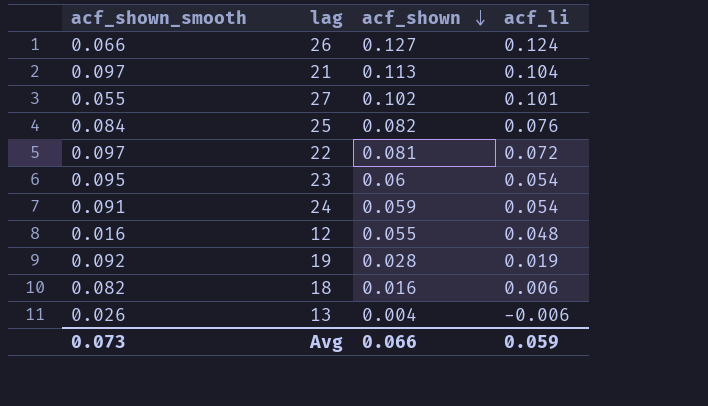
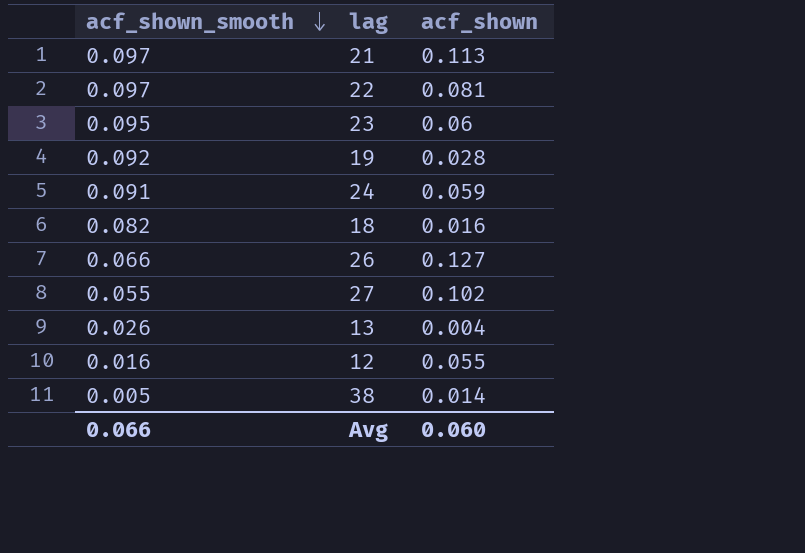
row order: acf_shown descending -> acf_shown_smooth descending
column acf_li | position: 4 -> none
row 25: 0.084 | 0.082 | 0.076 -> none
row 38: none -> 0.005 | 0.014
Avg | acf_shown_smooth: 0.073 -> 0.066
Avg | acf_shown: 0.066 -> 0.060

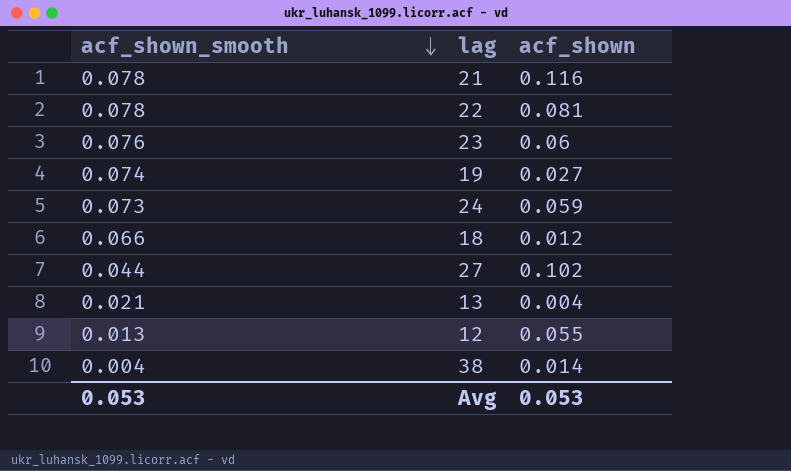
row 26: 0.066 | 0.127 -> none
21 | acf_shown_smooth: 0.097 -> 0.078
21 | acf_shown: 0.113 -> 0.116
22 | acf_shown_smooth: 0.097 -> 0.078
23 | acf_shown_smooth: 0.095 -> 0.076
19 | acf_shown_smooth: 0.092 -> 0.074
19 | acf_shown: 0.028 -> 0.027
24 | acf_shown_smooth: 0.091 -> 0.073
18 | acf_shown_smooth: 0.082 -> 0.066
18 | acf_shown: 0.016 -> 0.012
27 | acf_shown_smooth: 0.055 -> 0.044
13 | acf_shown_smooth: 0.026 -> 0.021
12 | acf_shown_smooth: 0.016 -> 0.013
38 | acf_shown_smooth: 0.005 -> 0.004
Avg | acf_shown_smooth: 0.066 -> 0.053
Avg | acf_shown: 0.060 -> 0.053

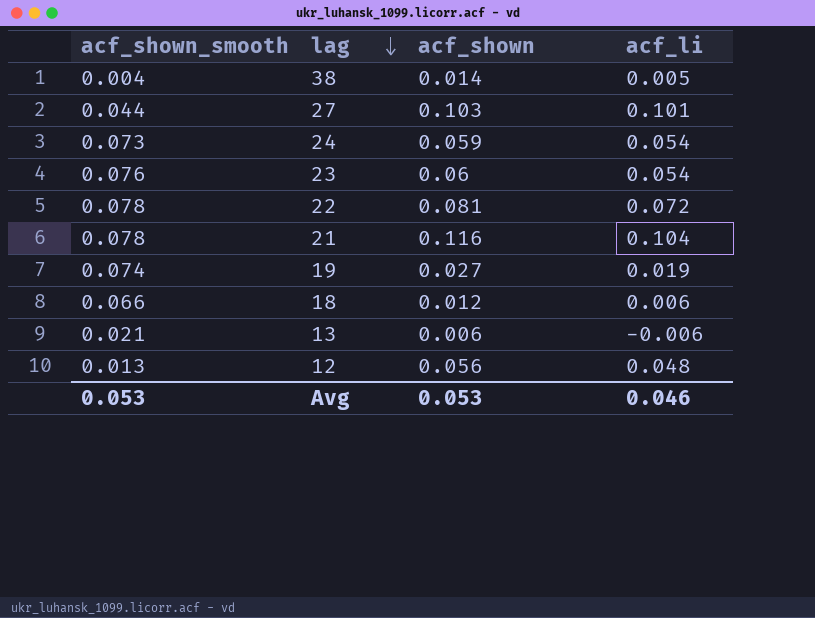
row order: acf_shown_smooth descending -> lag descending
column acf_li | position: none -> 4
27 | acf_shown: 0.102 -> 0.103
13 | acf_shown: 0.004 -> 0.006
12 | acf_shown: 0.055 -> 0.056

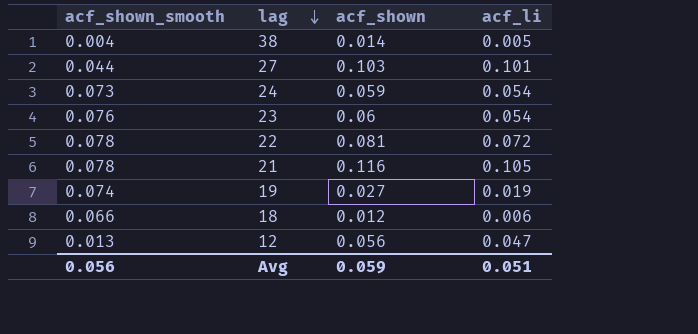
row 13: 0.021 | 0.006 | -0.006 -> none
21 | acf_li: 0.104 -> 0.105
12 | acf_li: 0.048 -> 0.047
Avg | acf_shown_smooth: 0.053 -> 0.056
Avg | acf_shown: 0.053 -> 0.059
Avg | acf_li: 0.046 -> 0.051

